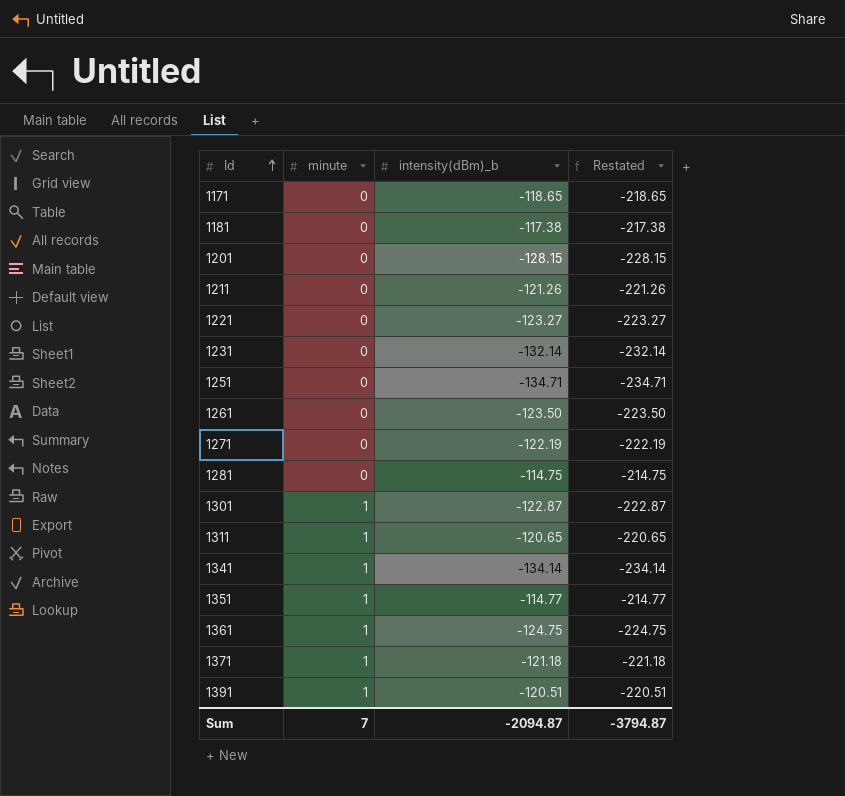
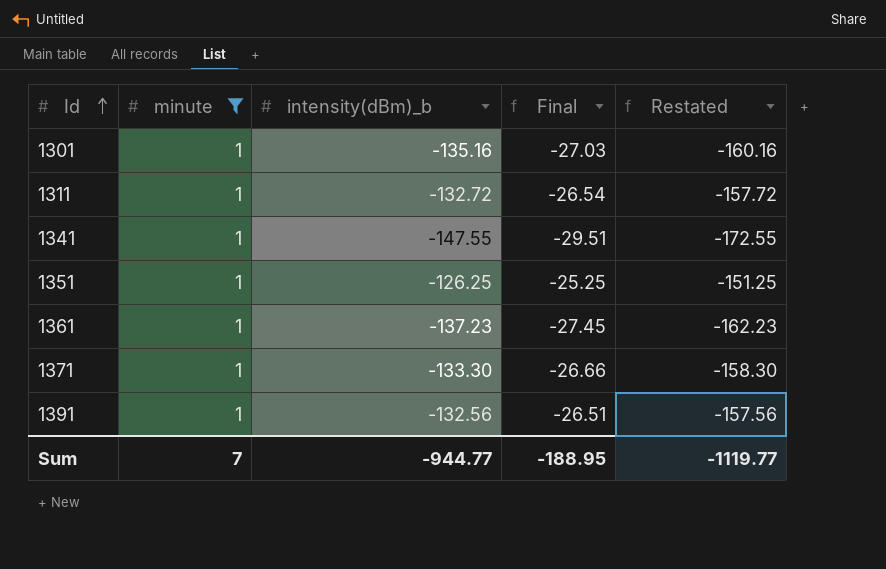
filter: none -> minute = 1
column Final | formula: none -> [intensity(dBm)_b] * 0.2
column Restated | formula: [intensity(dBm)_b] - 100 -> [intensity(dBm)_b] - 25
1301 | intensity(dBm)_b: -122.87 -> -135.16
1311 | intensity(dBm)_b: -120.65 -> -132.72
1341 | intensity(dBm)_b: -134.14 -> -147.55
1351 | intensity(dBm)_b: -114.77 -> -126.25
1361 | intensity(dBm)_b: -124.75 -> -137.23
1371 | intensity(dBm)_b: -121.18 -> -133.30
1391 | intensity(dBm)_b: -120.51 -> -132.56
Sum | intensity(dBm)_b: -2094.87 -> -944.77
Sum | Restated: -3794.87 -> -1119.77

